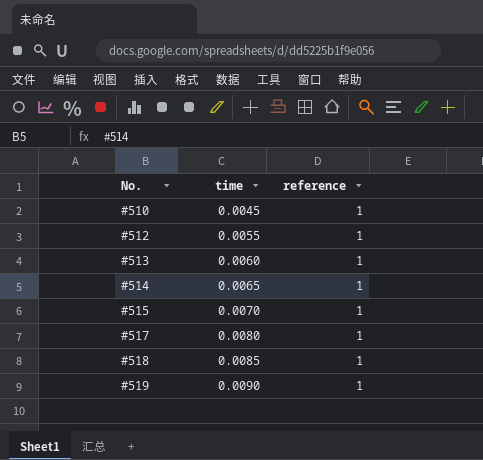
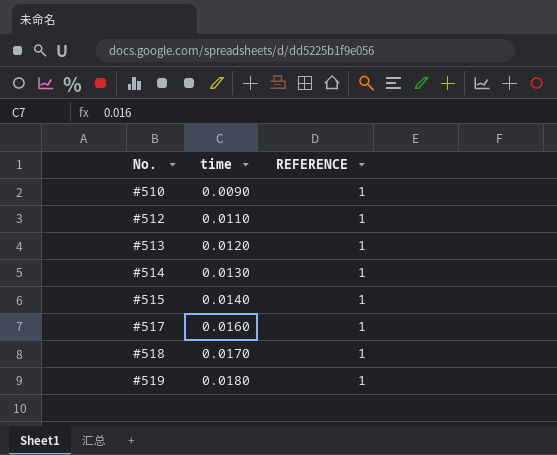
column name: reference -> REFERENCE
#510 | time: 0.0045 -> 0.0090
#512 | time: 0.0055 -> 0.0110
#513 | time: 0.0060 -> 0.0120
#514 | time: 0.0065 -> 0.0130
#515 | time: 0.0070 -> 0.0140
#517 | time: 0.0080 -> 0.0160
#518 | time: 0.0085 -> 0.0170
#519 | time: 0.0090 -> 0.0180

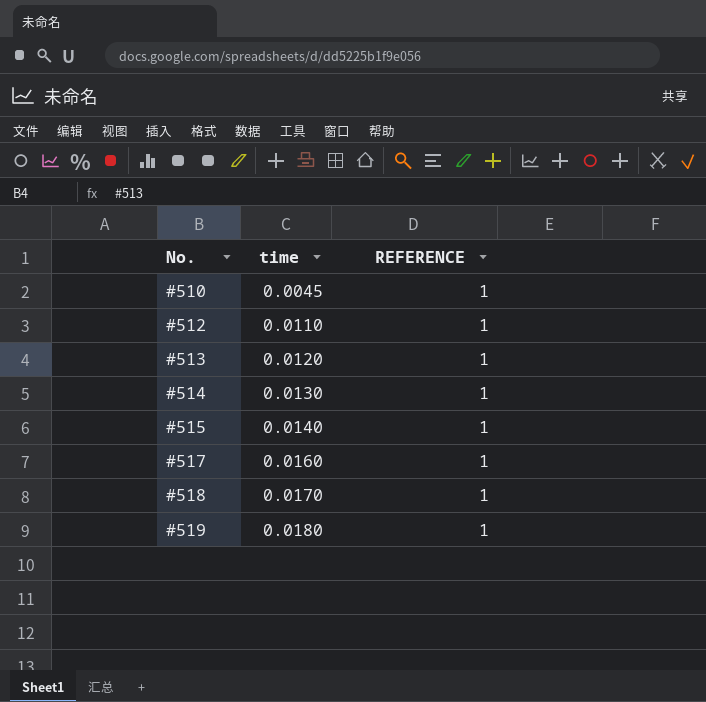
#510 | time: 0.0090 -> 0.0045

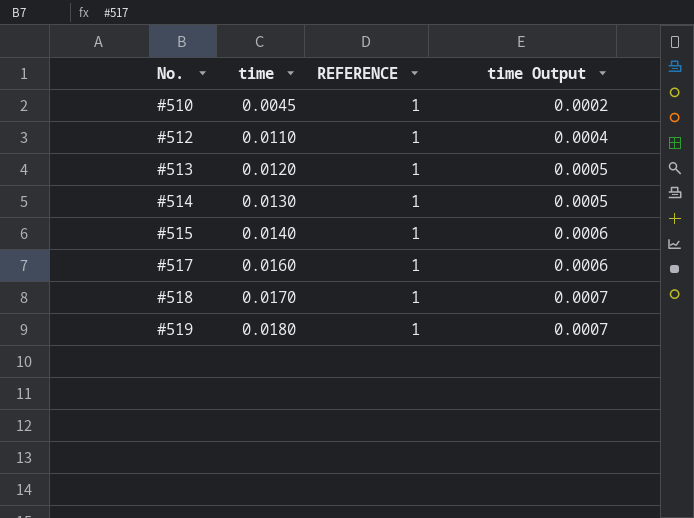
column time Output | formula: none -> [time] * 0.04

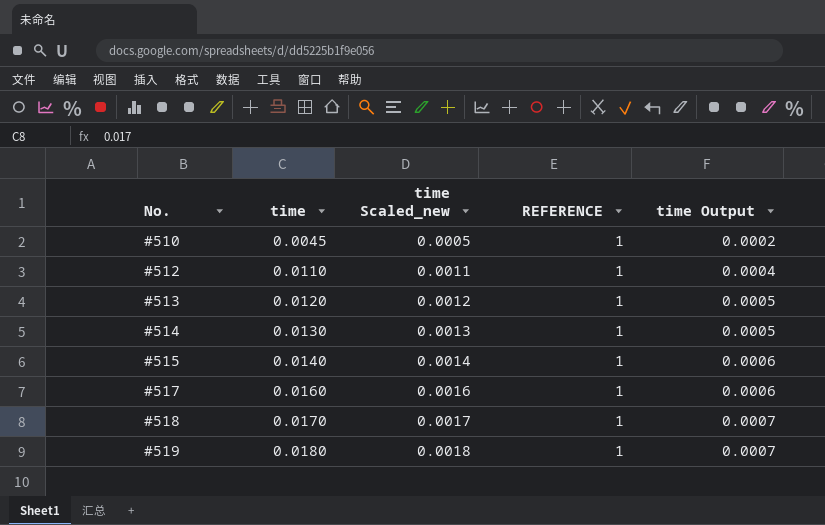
column time Scaled_new | formula: none -> [time] * 0.1

